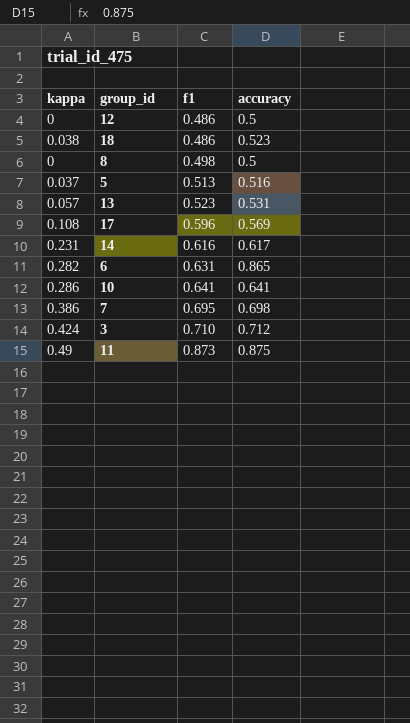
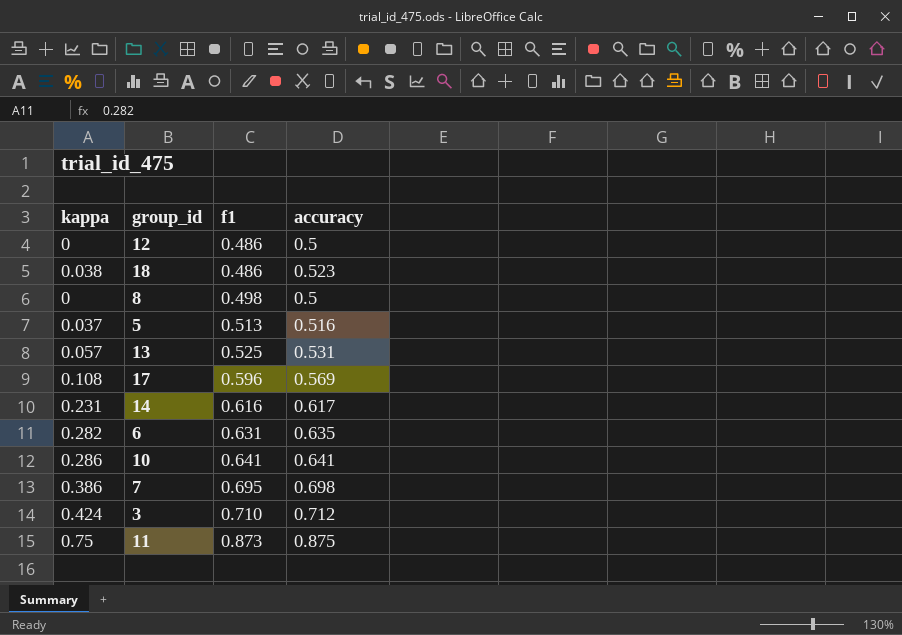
13 | f1: 0.523 -> 0.525
6 | accuracy: 0.865 -> 0.635
11 | kappa: 0.49 -> 0.75

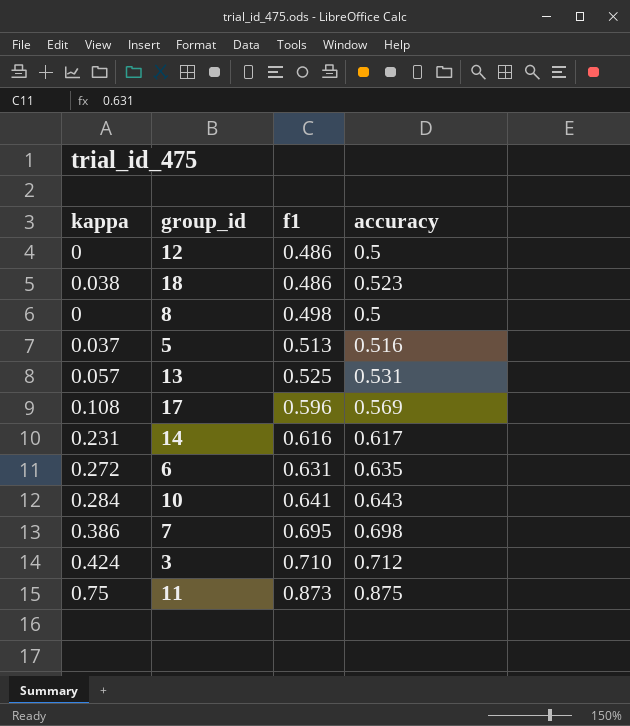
6 | kappa: 0.282 -> 0.272
10 | kappa: 0.286 -> 0.284
10 | accuracy: 0.641 -> 0.643

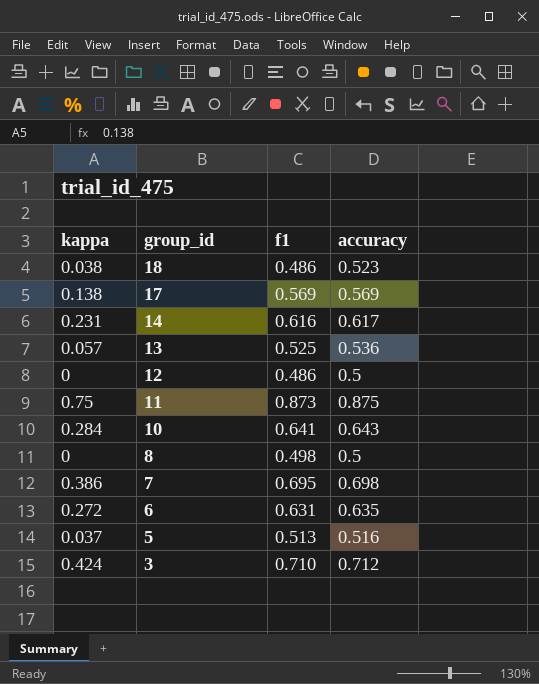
row order: f1 ascending -> group_id descending
17 | kappa: 0.108 -> 0.138
17 | f1: 0.596 -> 0.569
13 | accuracy: 0.531 -> 0.536

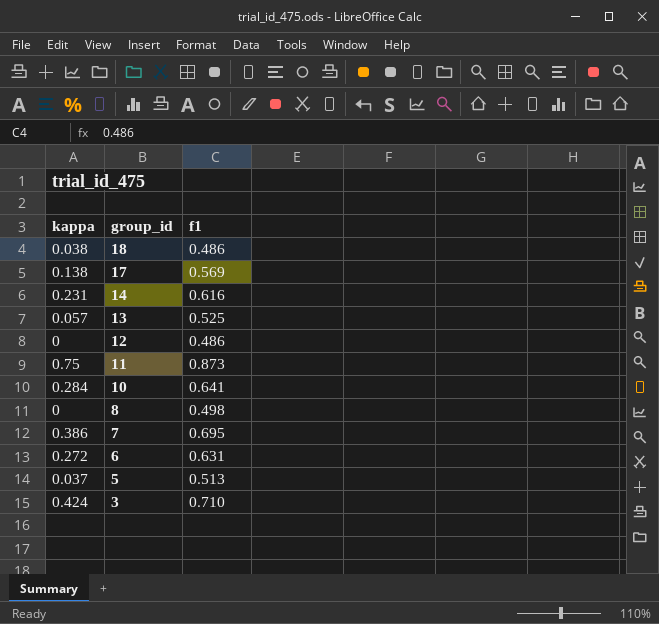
column accuracy | position: 4 -> none

